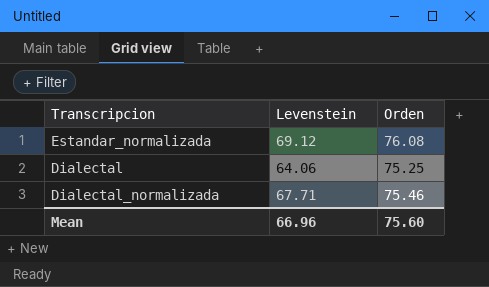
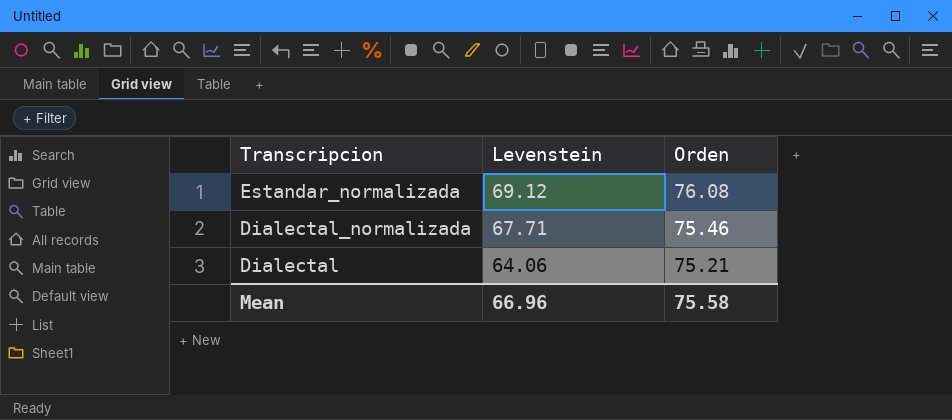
row order: none -> Transcripcion descending
Dialectal | Orden: 75.25 -> 75.21
Mean | Orden: 75.60 -> 75.58

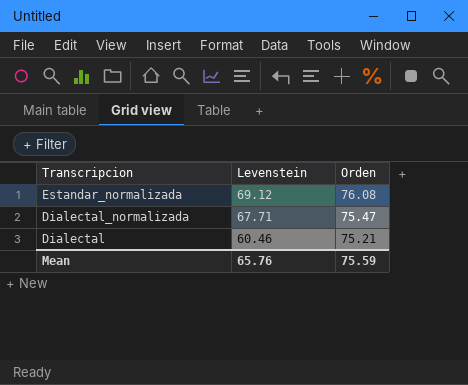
Dialectal_normalizada | Orden: 75.46 -> 75.47
Dialectal | Levenstein: 64.06 -> 60.46
Mean | Levenstein: 66.96 -> 65.76
Mean | Orden: 75.58 -> 75.59

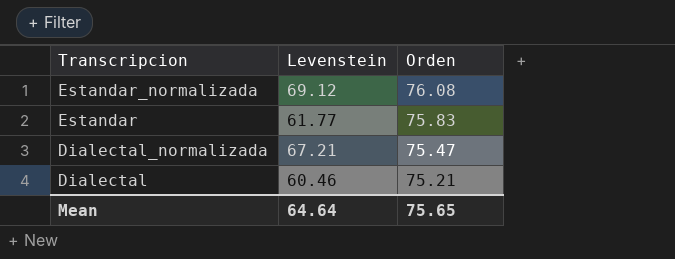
row Estandar: none -> 61.77 | 75.83
Dialectal_normalizada | Levenstein: 67.71 -> 67.21
Mean | Levenstein: 65.76 -> 64.64
Mean | Orden: 75.59 -> 75.65

